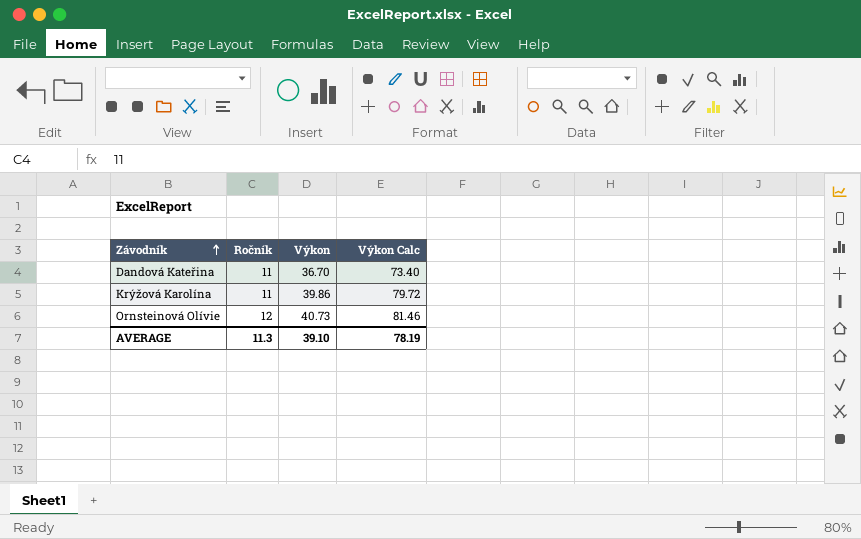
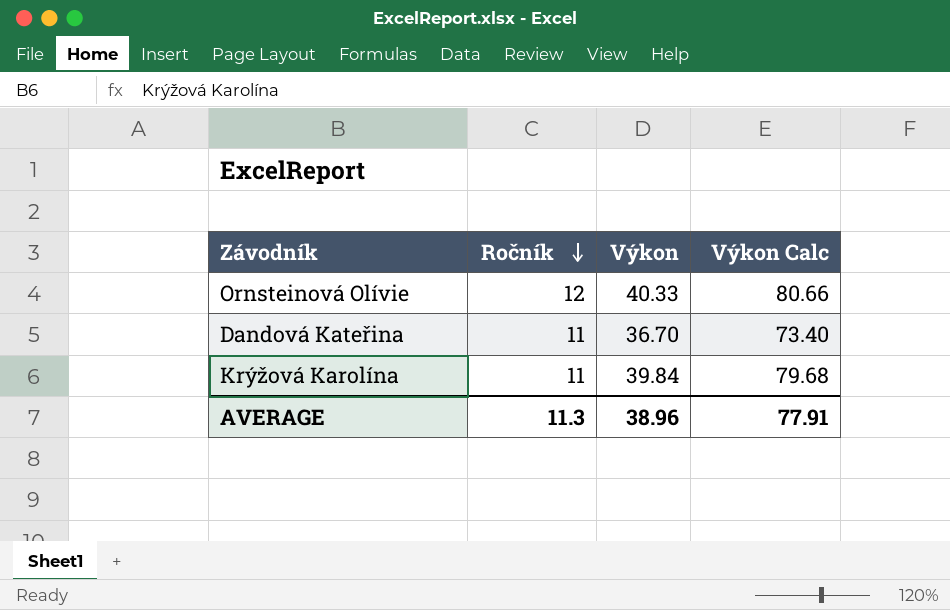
row order: Závodník ascending -> Ročník descending
Ornsteinová Olívie | Výkon: 40.73 -> 40.33
Ornsteinová Olívie | Výkon Calc: 81.46 -> 80.66
Krýžová Karolína | Výkon: 39.86 -> 39.84
Krýžová Karolína | Výkon Calc: 79.72 -> 79.68
AVERAGE | Výkon: 39.10 -> 38.96
AVERAGE | Výkon Calc: 78.19 -> 77.91

